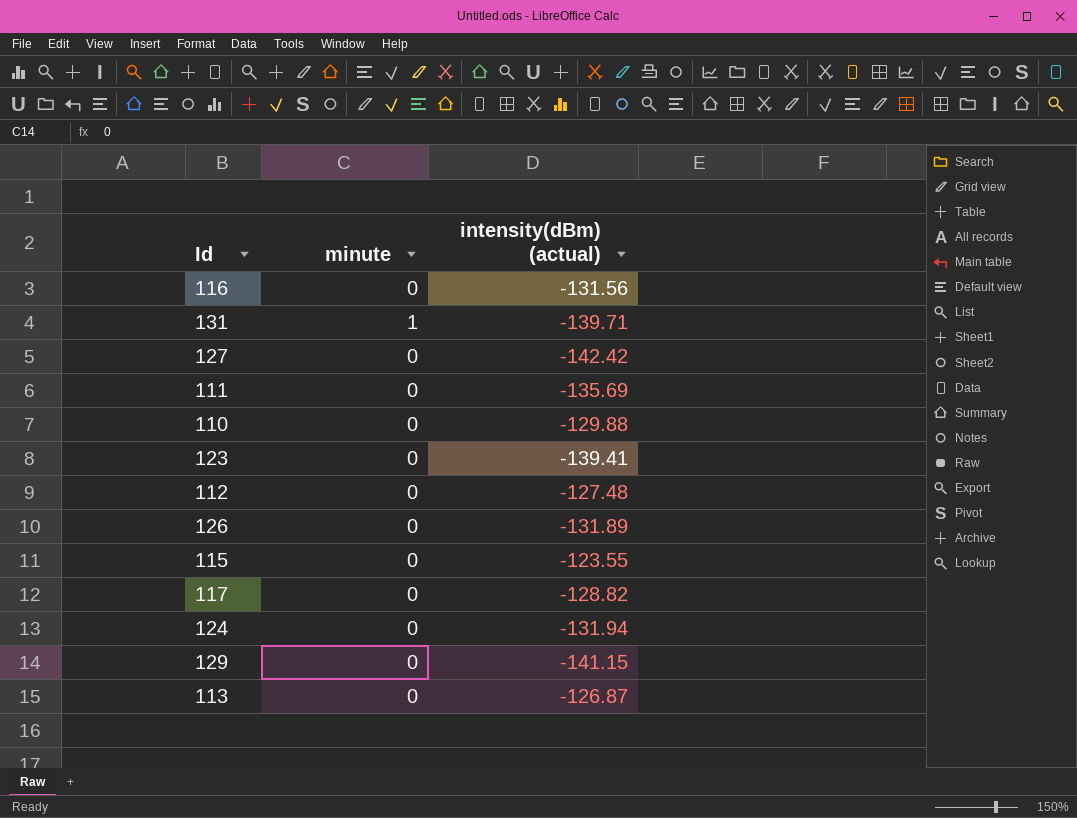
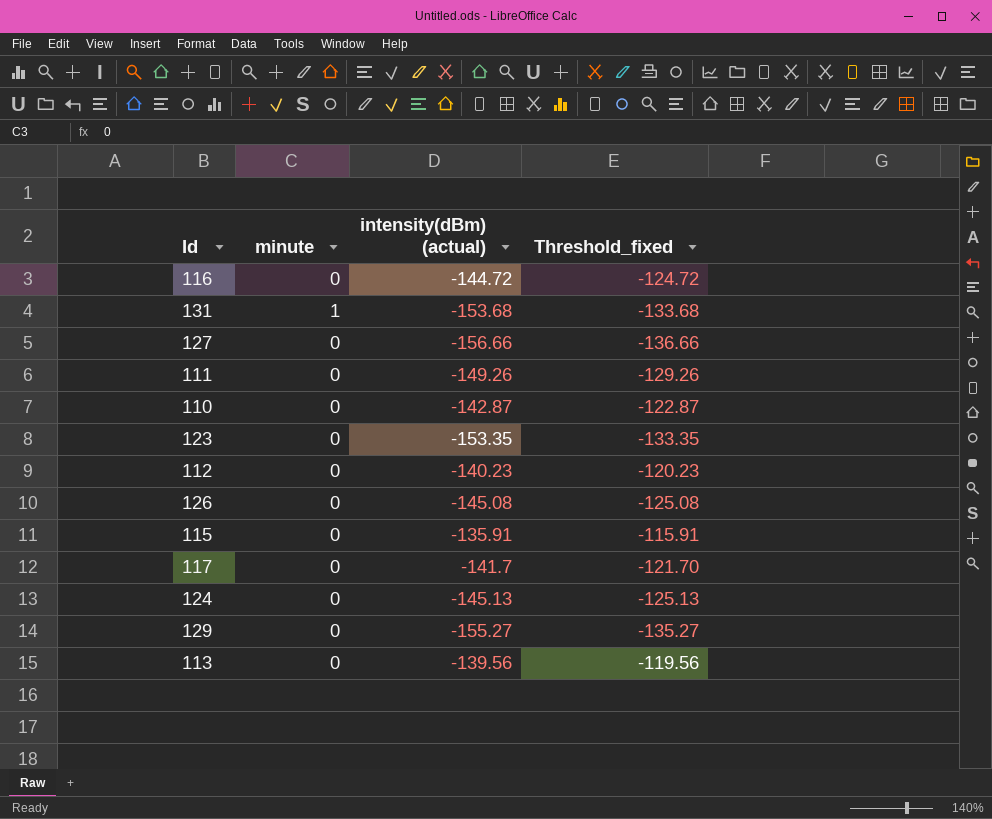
column Threshold_fixed | formula: none -> [intensity(dBm) (actual)] + 20
116 | intensity(dBm) (actual): -131.56 -> -144.72
131 | intensity(dBm) (actual): -139.71 -> -153.68
127 | intensity(dBm) (actual): -142.42 -> -156.66
111 | intensity(dBm) (actual): -135.69 -> -149.26
110 | intensity(dBm) (actual): -129.88 -> -142.87
123 | intensity(dBm) (actual): -139.41 -> -153.35
112 | intensity(dBm) (actual): -127.48 -> -140.23
126 | intensity(dBm) (actual): -131.89 -> -145.08
115 | intensity(dBm) (actual): -123.55 -> -135.91
117 | intensity(dBm) (actual): -128.82 -> -141.7
124 | intensity(dBm) (actual): -131.94 -> -145.13
129 | intensity(dBm) (actual): -141.15 -> -155.27
113 | intensity(dBm) (actual): -126.87 -> -139.56

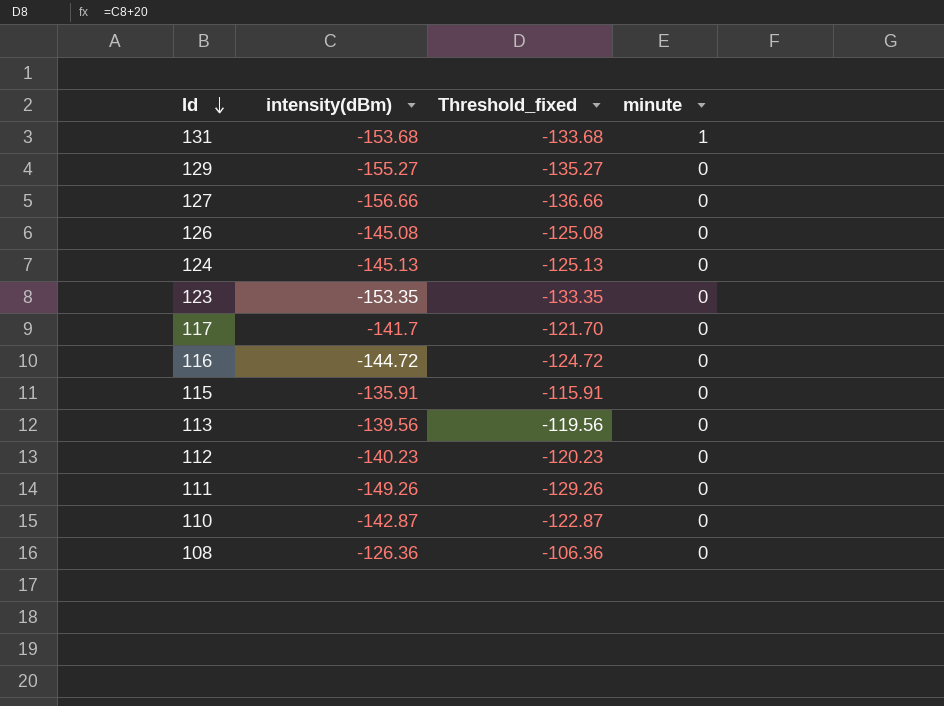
row order: none -> Id descending
column name: intensity(dBm) (actual) -> intensity(dBm)
column minute | position: 2 -> 4
row 108: none -> -126.36 | -106.36 | 0

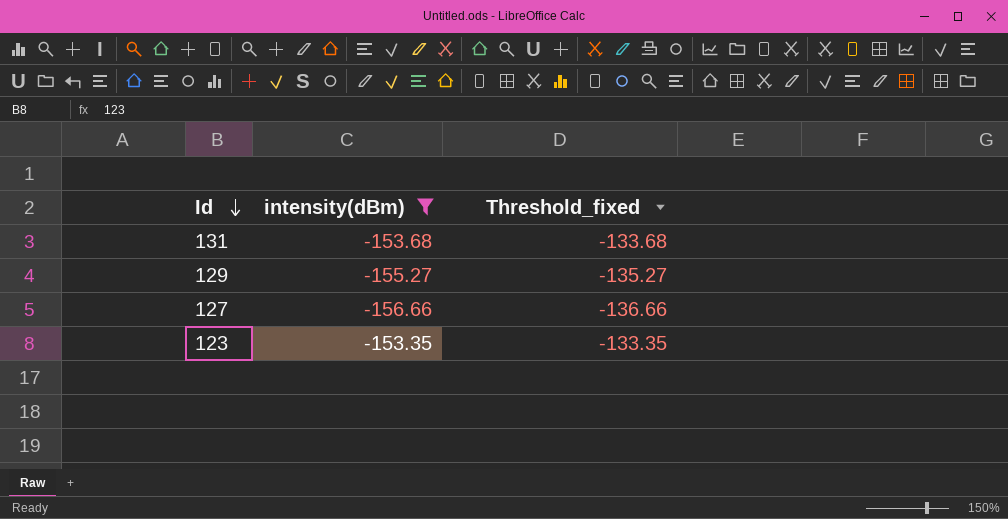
filter: none -> intensity(dBm) <= -153.35
column minute | position: 4 -> none

